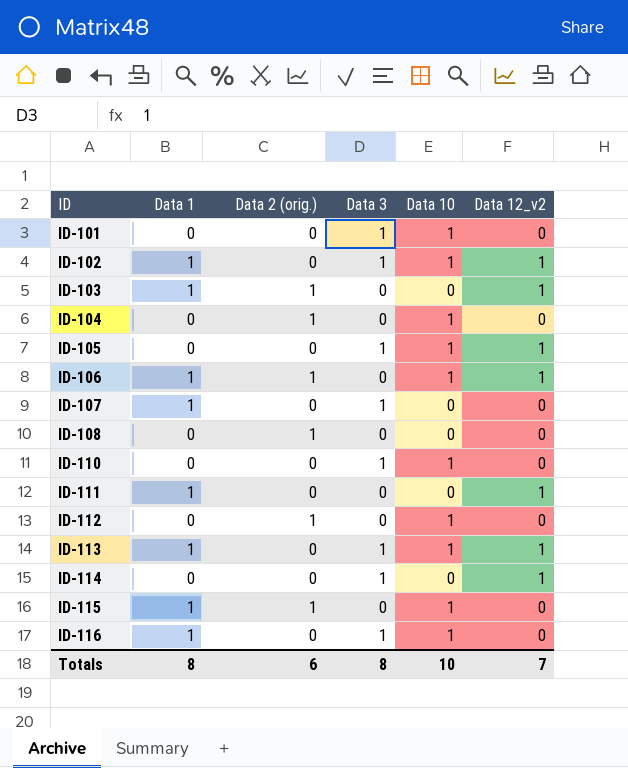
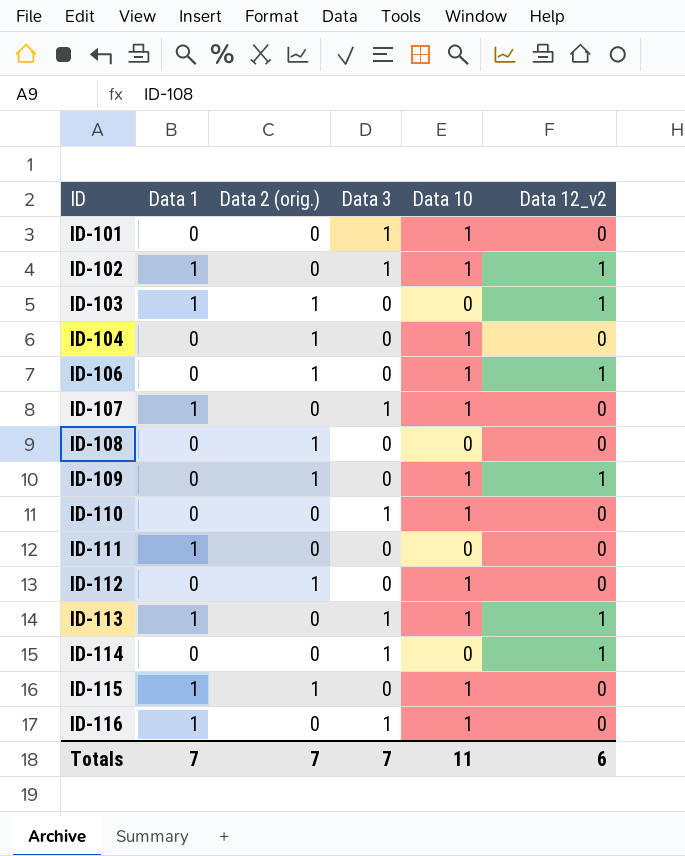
row ID-105: 0 | 0 | 1 | 1 | 1 -> none
ID-106 | Data 1: 1 -> 0
ID-107 | Data 10: 0 -> 1
row ID-109: none -> 0 | 1 | 0 | 1 | 1
ID-111 | Data 12_v2: 1 -> 0
Totals | Data 1: 8 -> 7
Totals | Data 2 (orig.): 6 -> 7
Totals | Data 3: 8 -> 7
Totals | Data 10: 10 -> 11
Totals | Data 12_v2: 7 -> 6

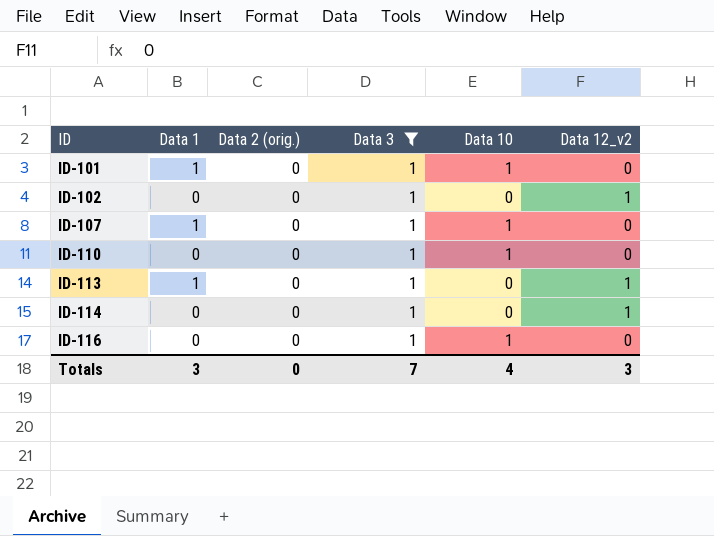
filter: none -> Data 3 = 1
ID-101 | Data 1: 0 -> 1
ID-102 | Data 1: 1 -> 0
ID-102 | Data 10: 1 -> 0
ID-113 | Data 10: 1 -> 0
ID-116 | Data 1: 1 -> 0
Totals | Data 1: 7 -> 3
Totals | Data 2 (orig.): 7 -> 0
Totals | Data 10: 11 -> 4
Totals | Data 12_v2: 6 -> 3

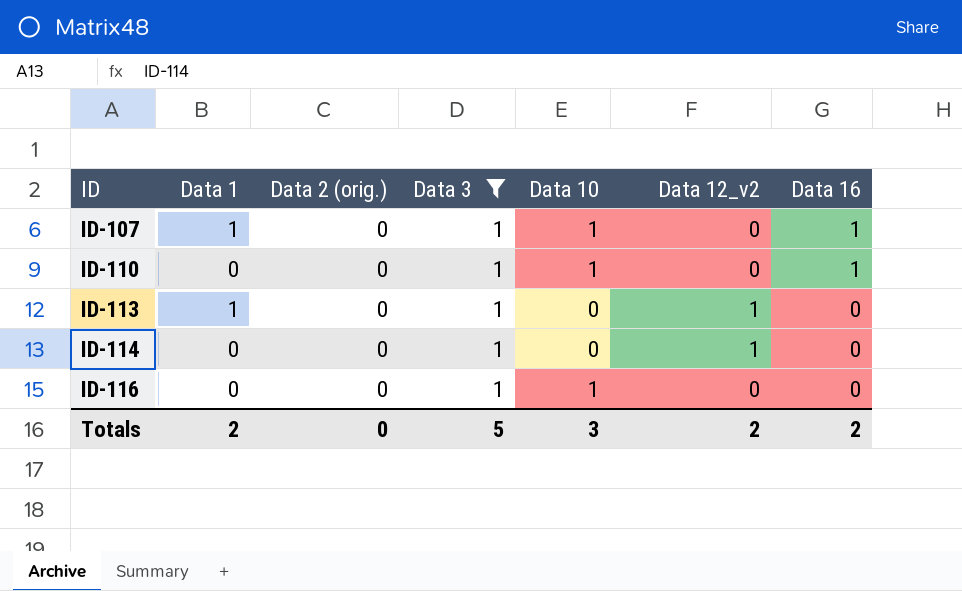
column Data 16 | position: none -> 7
row ID-101: 1 | 0 | 1 | 1 | 0 -> none
row ID-102: 0 | 0 | 1 | 0 | 1 -> none
Totals | Data 1: 3 -> 2
Totals | Data 3: 7 -> 5
Totals | Data 10: 4 -> 3
Totals | Data 12_v2: 3 -> 2

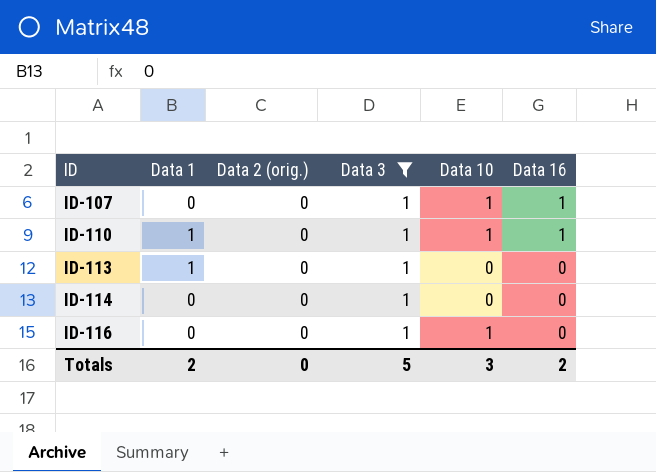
column Data 12_v2 | position: 6 -> none
ID-107 | Data 1: 1 -> 0
ID-110 | Data 1: 0 -> 1

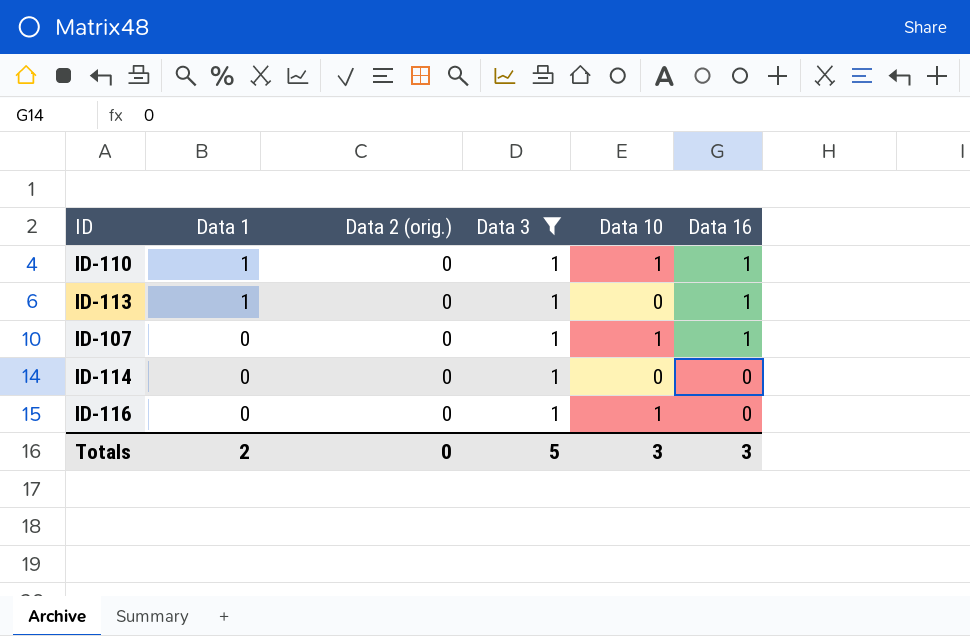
row order: ID ascending -> Data 1 descending
ID-113 | Data 16: 0 -> 1
Totals | Data 16: 2 -> 3

